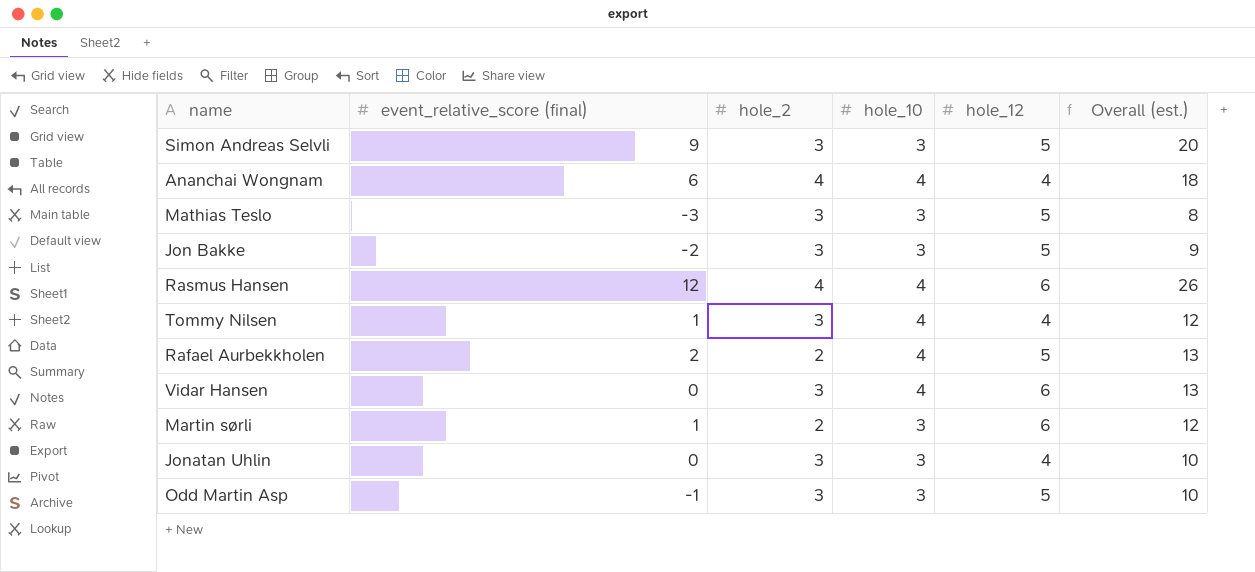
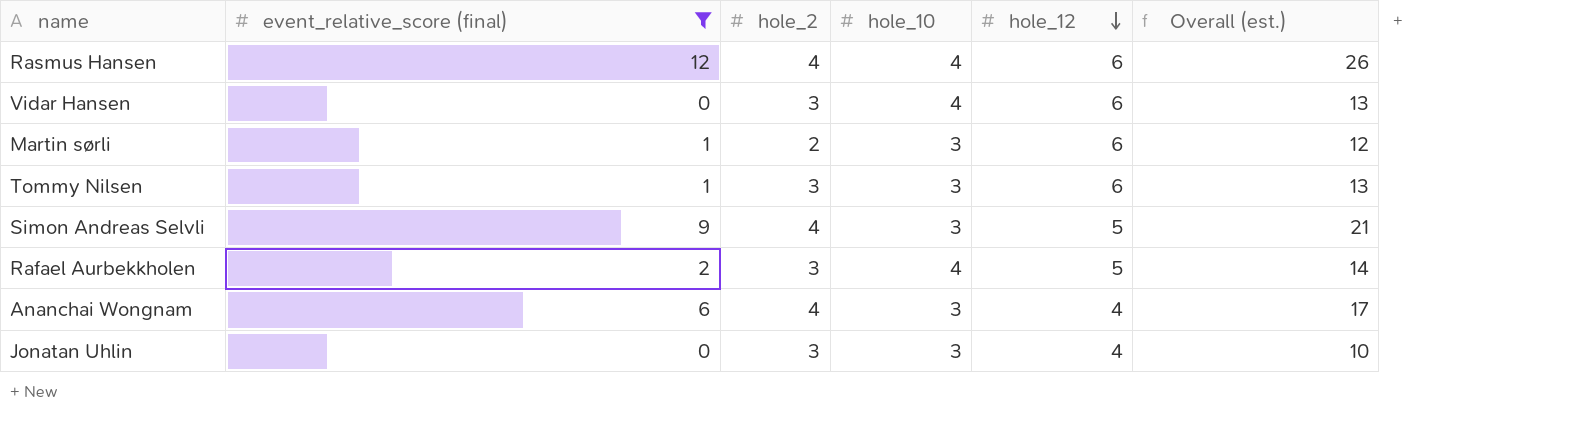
filter: none -> event_relative_score (final) >= 0
row order: none -> hole_12 descending
Tommy Nilsen | hole_10: 4 -> 3
Tommy Nilsen | hole_12: 4 -> 6
Tommy Nilsen | Overall (est.): 12 -> 13
Simon Andreas Selvli | hole_2: 3 -> 4
Simon Andreas Selvli | Overall (est.): 20 -> 21
Rafael Aurbekkholen | hole_2: 2 -> 3
Rafael Aurbekkholen | Overall (est.): 13 -> 14
Ananchai Wongnam | hole_10: 4 -> 3
Ananchai Wongnam | Overall (est.): 18 -> 17

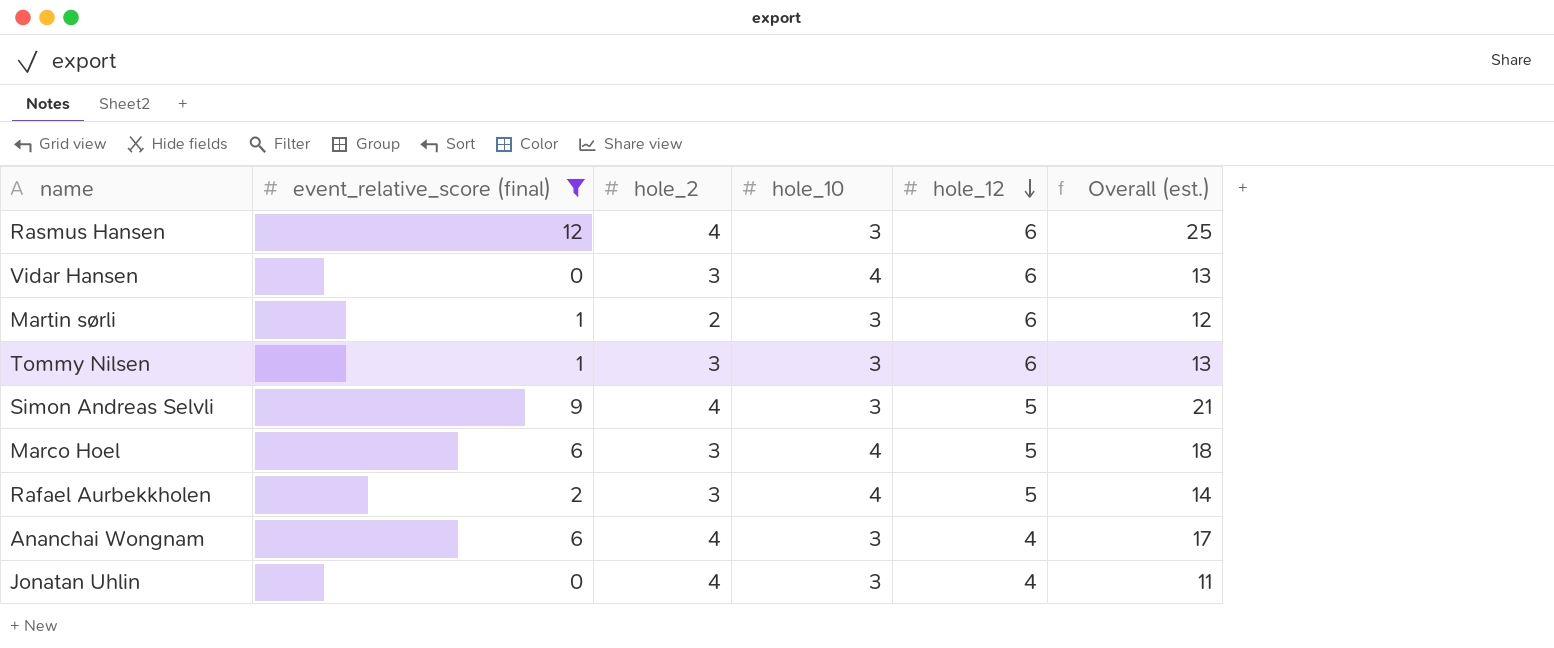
Rasmus Hansen | hole_10: 4 -> 3
Rasmus Hansen | Overall (est.): 26 -> 25
row Marco Hoel: none -> 6 | 3 | 4 | 5 | 18
Jonatan Uhlin | hole_2: 3 -> 4
Jonatan Uhlin | Overall (est.): 10 -> 11

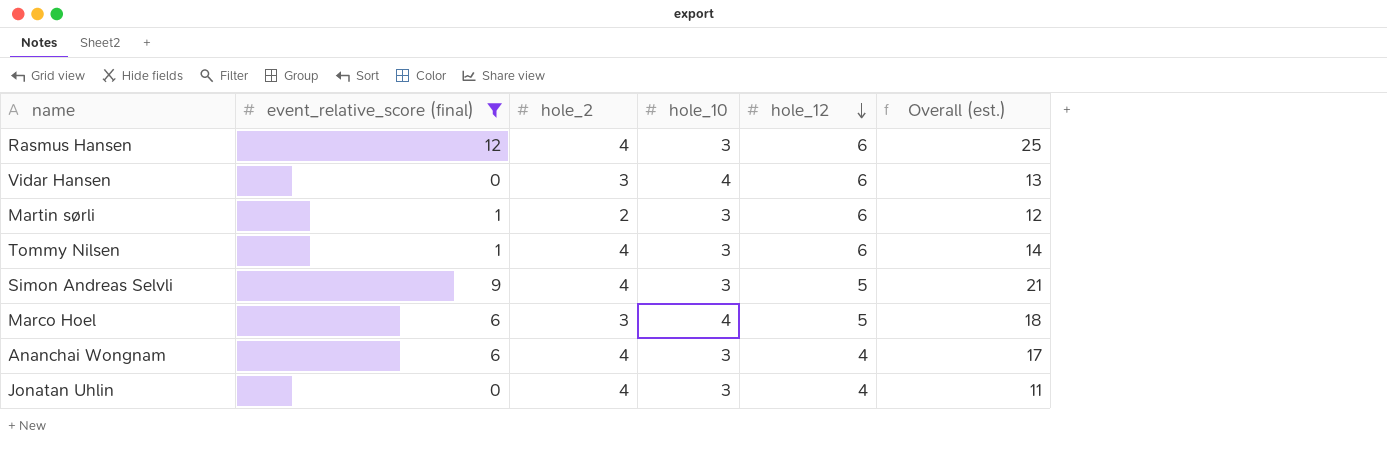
row Rafael Aurbekkholen: 2 | 3 | 4 | 5 | 14 -> none
Tommy Nilsen | hole_2: 3 -> 4
Tommy Nilsen | Overall (est.): 13 -> 14

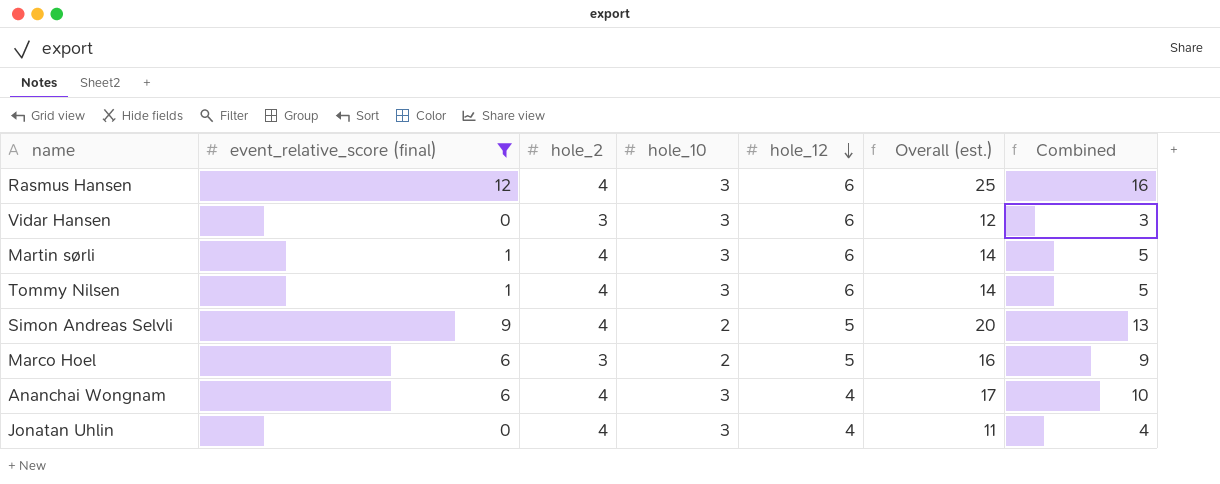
column Combined | formula: none -> [event_relative_score (final)] + [hole_2]
Vidar Hansen | hole_10: 4 -> 3
Vidar Hansen | Overall (est.): 13 -> 12
Martin sørli | hole_2: 2 -> 4
Martin sørli | Overall (est.): 12 -> 14
Simon Andreas Selvli | hole_10: 3 -> 2
Simon Andreas Selvli | Overall (est.): 21 -> 20
Marco Hoel | hole_10: 4 -> 2
Marco Hoel | Overall (est.): 18 -> 16

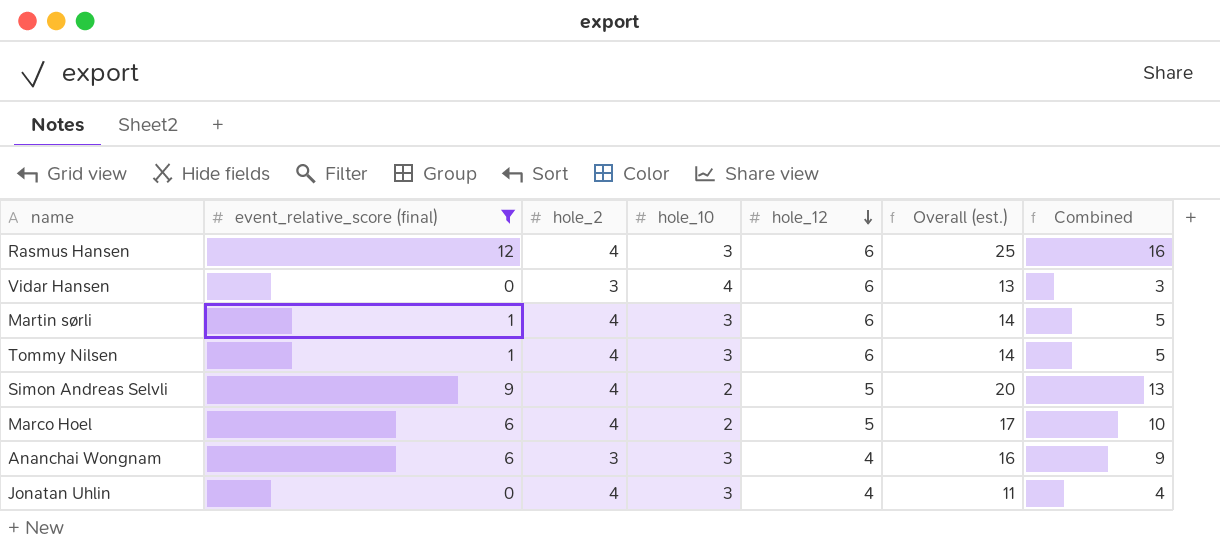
Vidar Hansen | hole_10: 3 -> 4
Vidar Hansen | Overall (est.): 12 -> 13
Marco Hoel | hole_2: 3 -> 4
Marco Hoel | Overall (est.): 16 -> 17
Marco Hoel | Combined: 9 -> 10
Ananchai Wongnam | hole_2: 4 -> 3
Ananchai Wongnam | Overall (est.): 17 -> 16
Ananchai Wongnam | Combined: 10 -> 9

